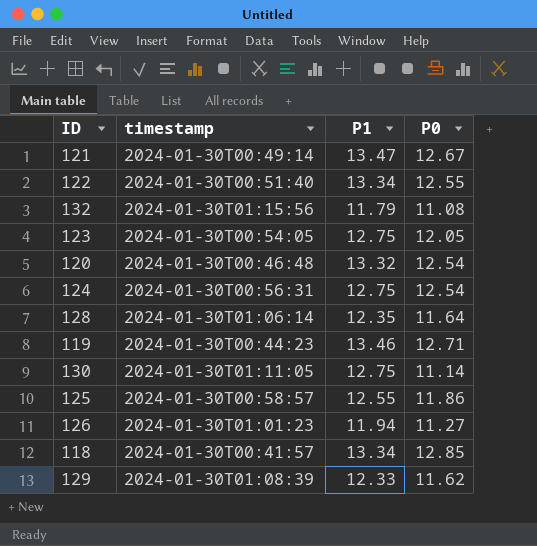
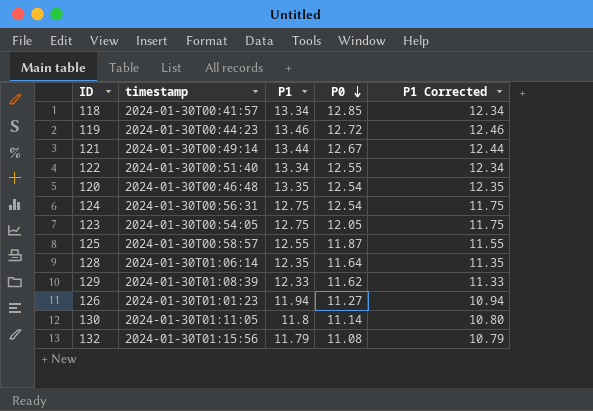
row order: none -> P0 descending
column P1 Corrected | formula: none -> [P1] - 1
119 | P0: 12.71 -> 12.72
121 | P1: 13.47 -> 13.44
120 | P1: 13.32 -> 13.35
125 | P0: 11.86 -> 11.87
130 | P1: 12.75 -> 11.8

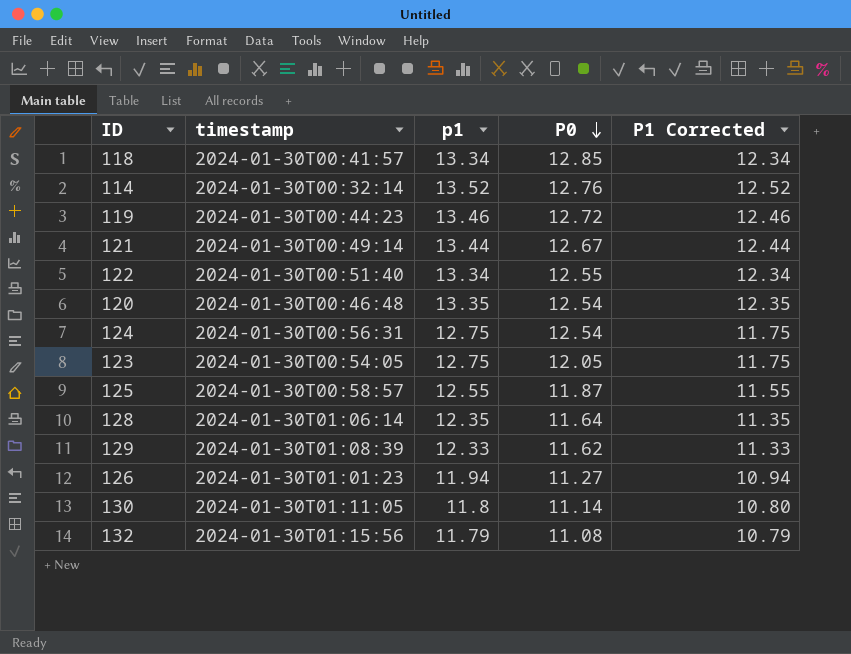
column name: P1 -> p1
row 114: none -> 2024-01-30T00:32:14 | 13.52 | 12.76 | 12.52

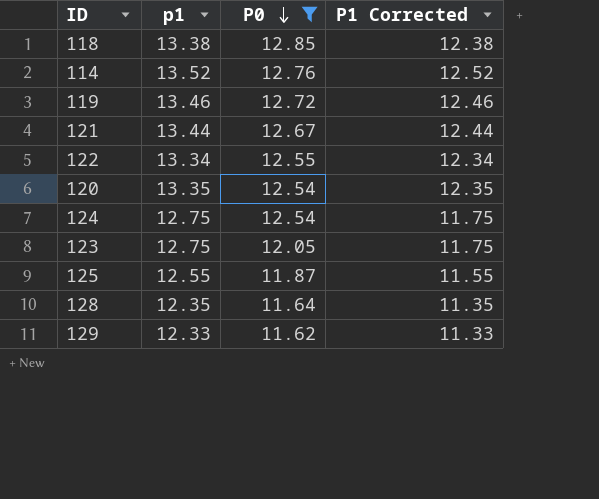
filter: none -> P0 >= 11.62
column timestamp | position: 2 -> none
118 | p1: 13.34 -> 13.38
118 | P1 Corrected: 12.34 -> 12.38

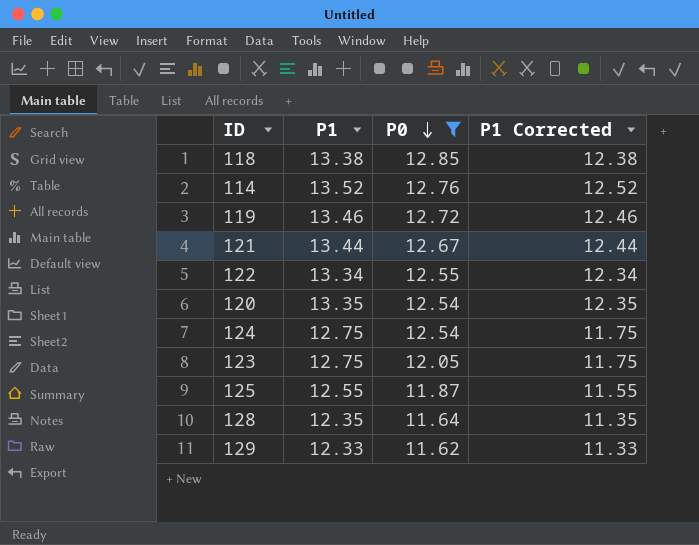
column name: p1 -> P1

